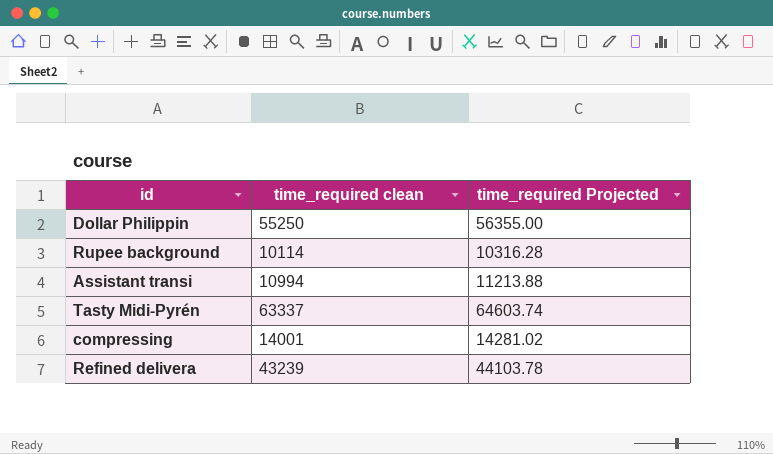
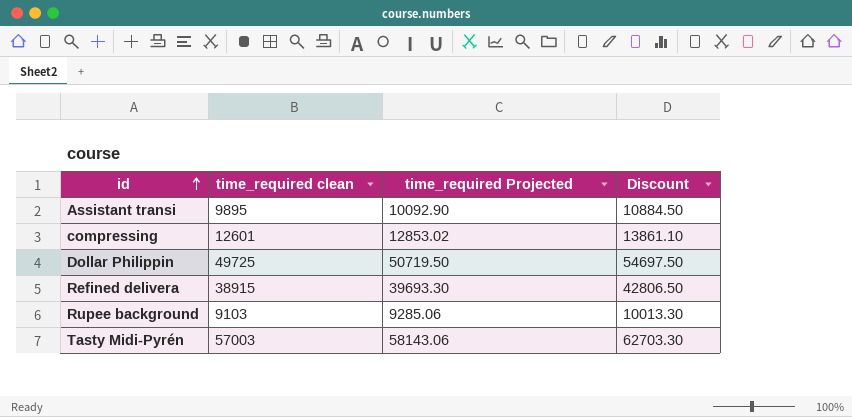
row order: none -> id ascending
column Discount | formula: none -> [time_required clean] * 1.1
Assistant transi | time_required clean: 10994 -> 9895
Assistant transi | time_required Projected: 11213.88 -> 10092.90
compressing | time_required clean: 14001 -> 12601
compressing | time_required Projected: 14281.02 -> 12853.02
Dollar Philippin | time_required clean: 55250 -> 49725
Dollar Philippin | time_required Projected: 56355.00 -> 50719.50
Refined delivera | time_required clean: 43239 -> 38915
Refined delivera | time_required Projected: 44103.78 -> 39693.30
Rupee background | time_required clean: 10114 -> 9103
Rupee background | time_required Projected: 10316.28 -> 9285.06
Tasty Midi-Pyrén | time_required clean: 63337 -> 57003
Tasty Midi-Pyrén | time_required Projected: 64603.74 -> 58143.06

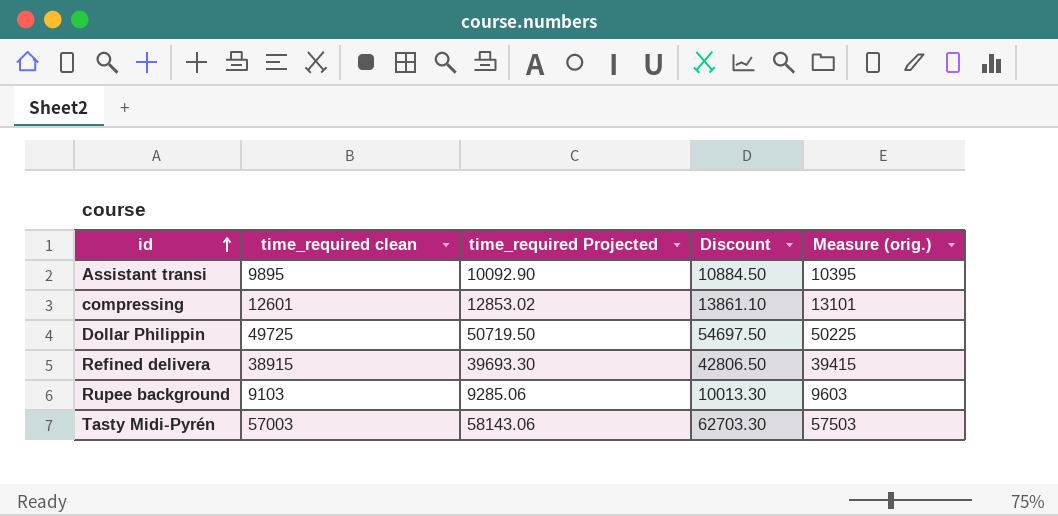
column Measure (orig.) | formula: none -> [time_required clean] + 500

